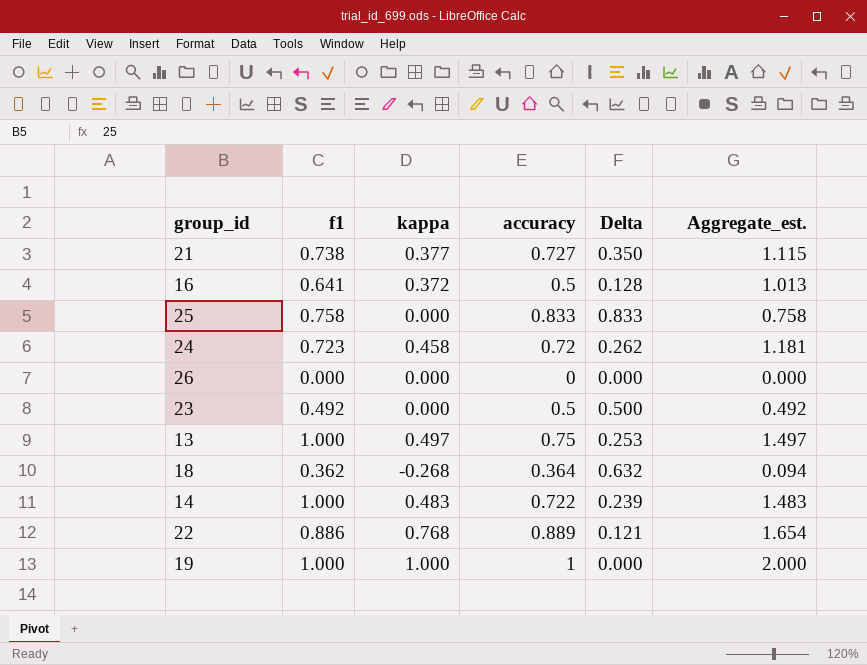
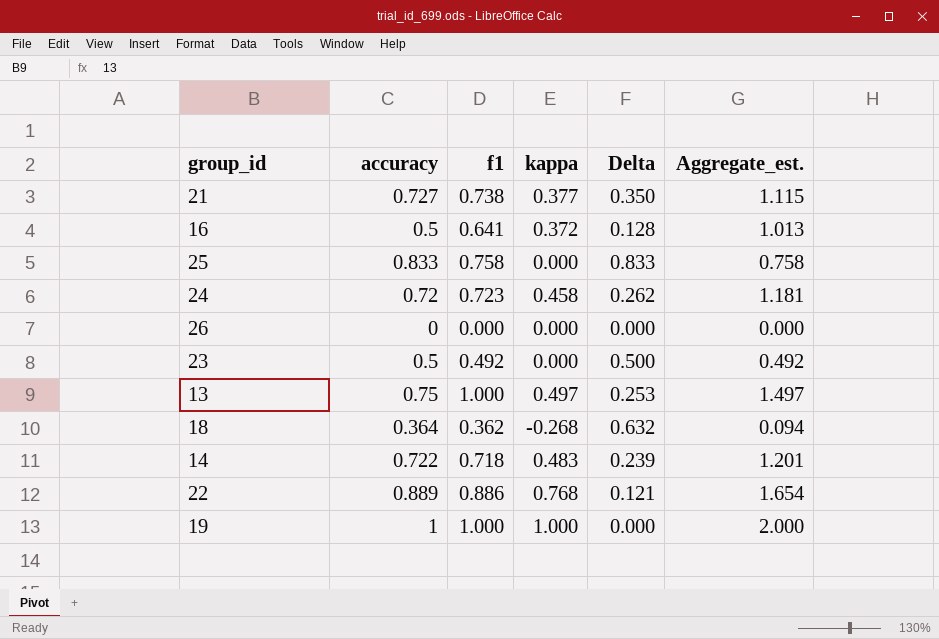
column accuracy | position: 4 -> 2
14 | f1: 1.000 -> 0.718
14 | Aggregate_est.: 1.483 -> 1.201

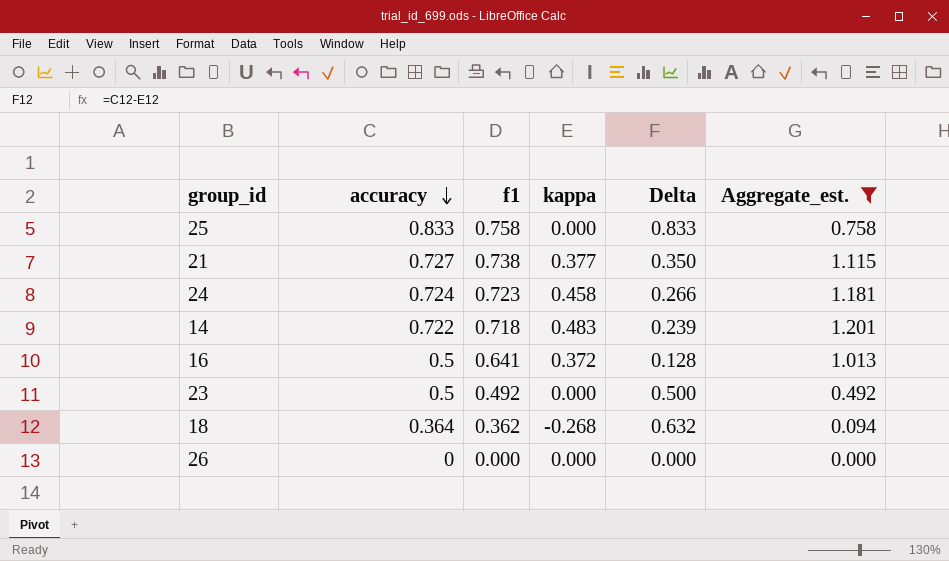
filter: none -> Aggregate_est. <= 1.201
row order: none -> accuracy descending
24 | accuracy: 0.72 -> 0.724
24 | Delta: 0.262 -> 0.266

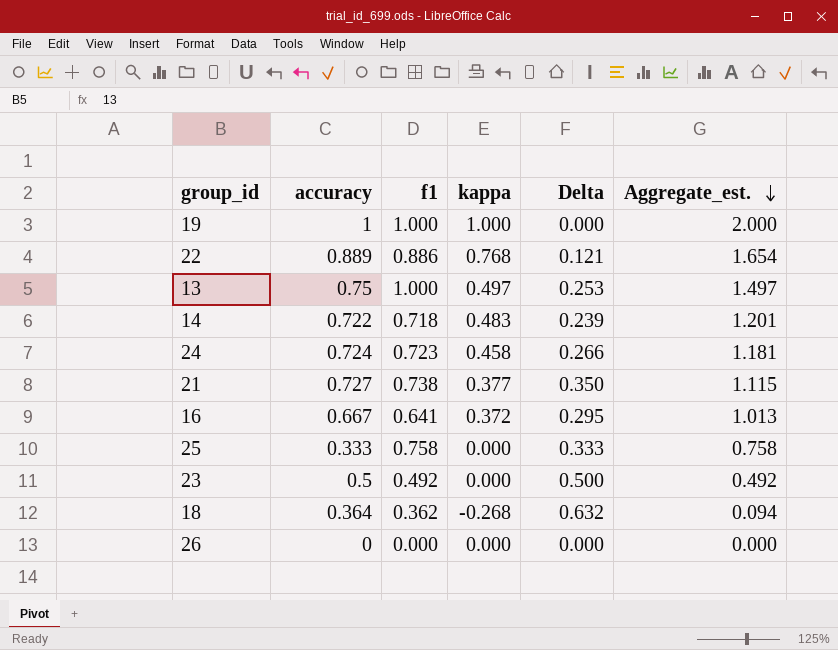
filter: Aggregate_est. <= 1.201 -> none
row order: accuracy descending -> Aggregate_est. descending
16 | accuracy: 0.5 -> 0.667
16 | Delta: 0.128 -> 0.295
25 | accuracy: 0.833 -> 0.333
25 | Delta: 0.833 -> 0.333

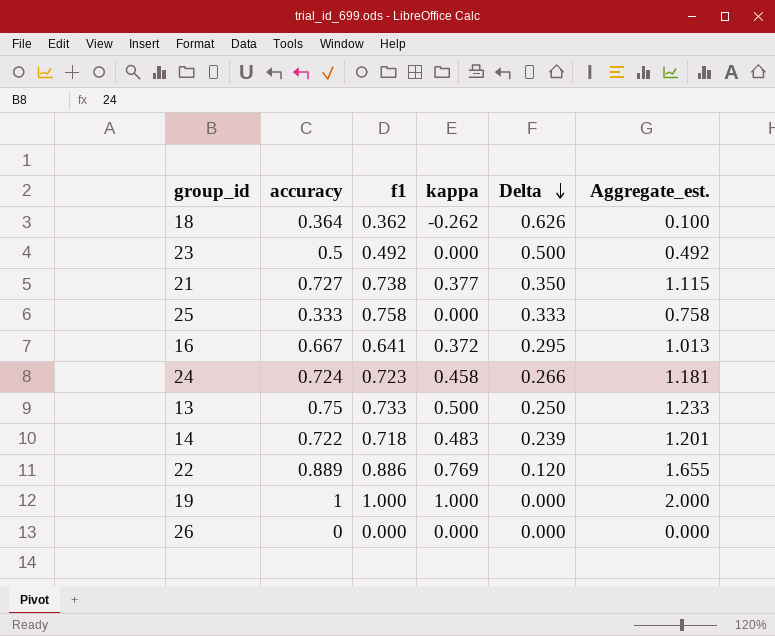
row order: Aggregate_est. descending -> Delta descending
18 | kappa: -0.268 -> -0.262
18 | Delta: 0.632 -> 0.626
18 | Aggregate_est.: 0.094 -> 0.100
13 | f1: 1.000 -> 0.733
13 | kappa: 0.497 -> 0.500
13 | Delta: 0.253 -> 0.250
13 | Aggregate_est.: 1.497 -> 1.233
22 | kappa: 0.768 -> 0.769
22 | Delta: 0.121 -> 0.120
22 | Aggregate_est.: 1.654 -> 1.655

